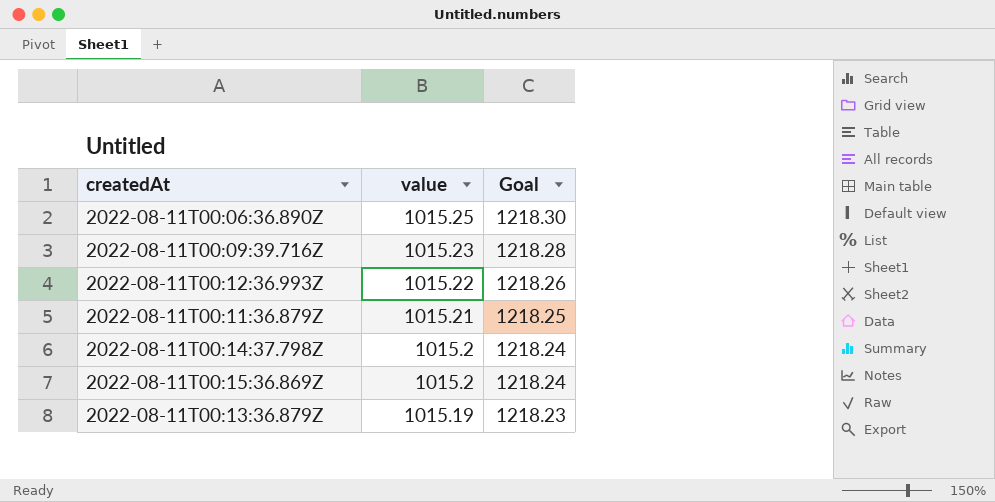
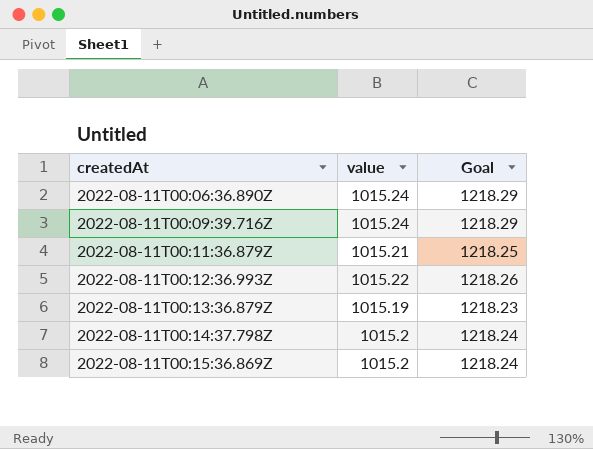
row order: value descending -> createdAt ascending
2022-08-11T00:06:36.890Z | value: 1015.25 -> 1015.24
2022-08-11T00:06:36.890Z | Goal: 1218.30 -> 1218.29
2022-08-11T00:09:39.716Z | value: 1015.23 -> 1015.24
2022-08-11T00:09:39.716Z | Goal: 1218.28 -> 1218.29

